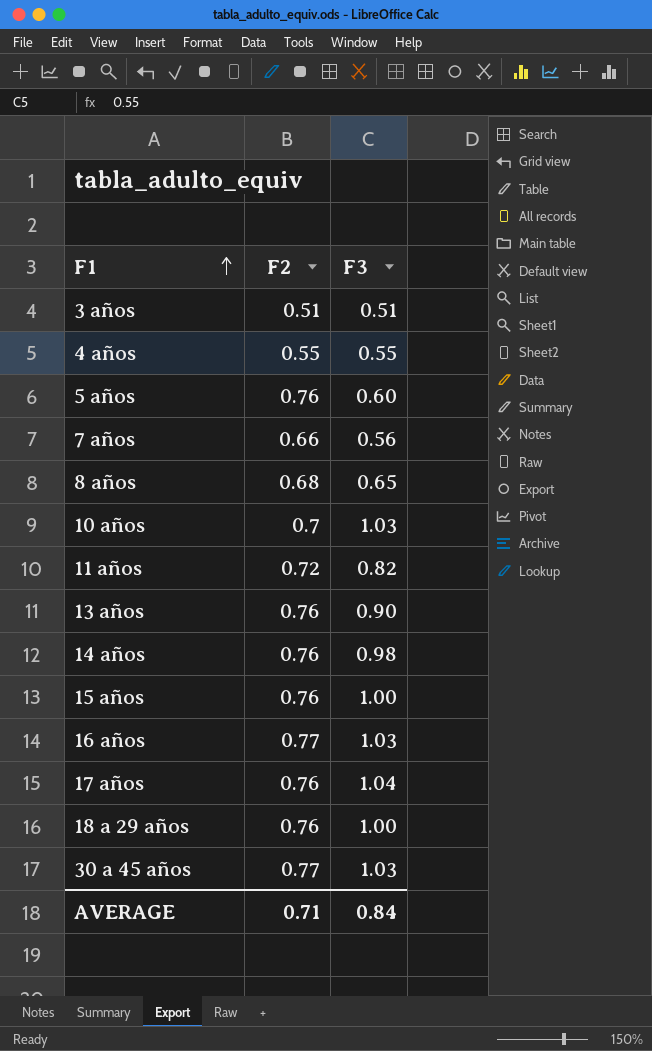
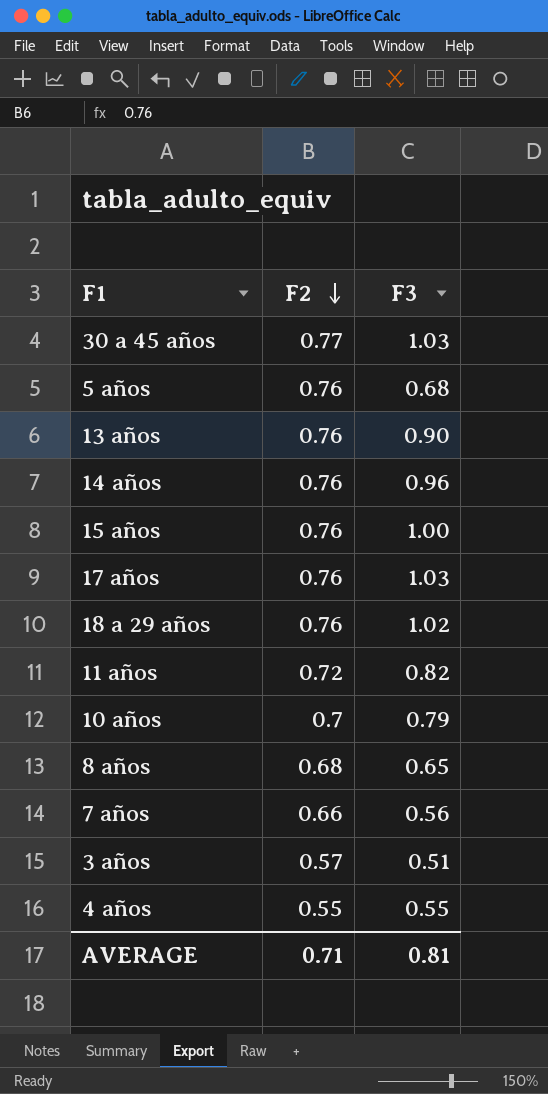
row order: F1 ascending -> F2 descending
row 16 años: 0.77 | 1.03 -> none
5 años | F3: 0.60 -> 0.68
14 años | F3: 0.98 -> 0.96
17 años | F3: 1.04 -> 1.03
18 a 29 años | F3: 1.00 -> 1.02
10 años | F3: 1.03 -> 0.79
3 años | F2: 0.51 -> 0.57
AVERAGE | F3: 0.84 -> 0.81

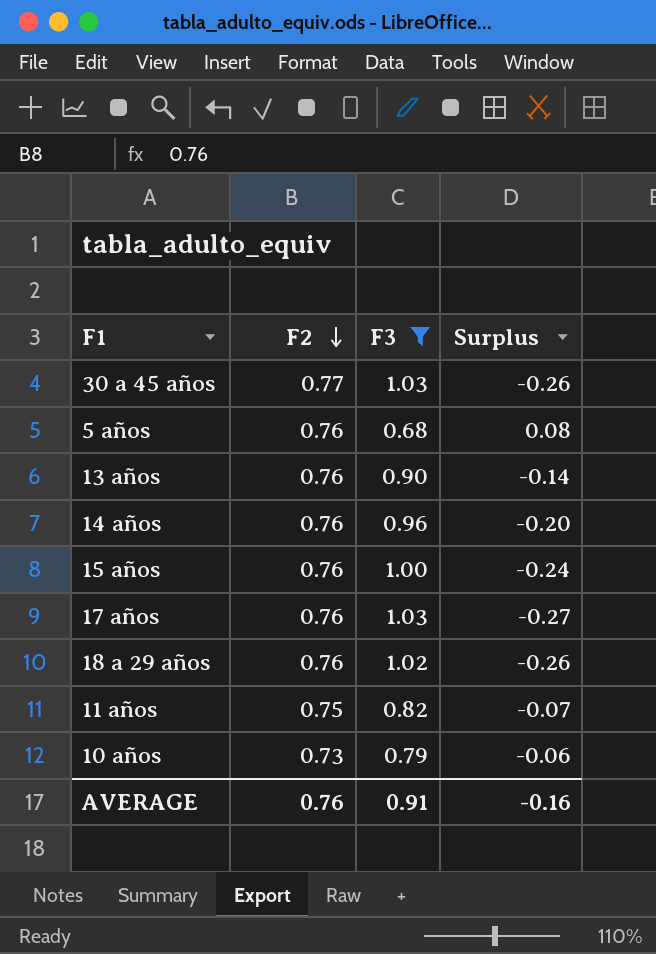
filter: none -> F3 >= 0.68
column Surplus | formula: none -> [F2] - [F3]
11 años | F2: 0.72 -> 0.75
10 años | F2: 0.7 -> 0.73
AVERAGE | F2: 0.71 -> 0.76
AVERAGE | F3: 0.81 -> 0.91

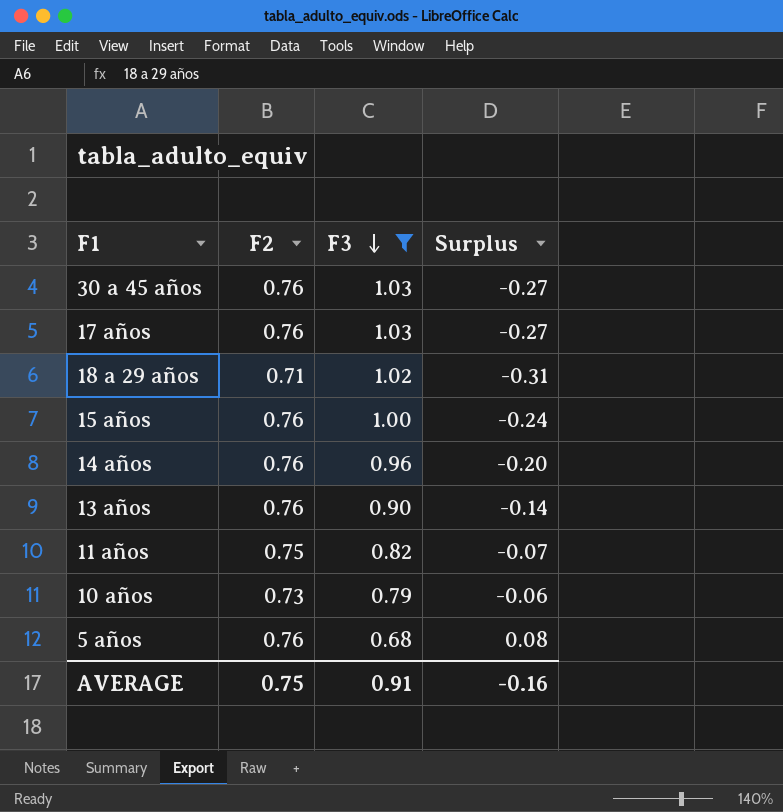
row order: F2 descending -> F3 descending
30 a 45 años | F2: 0.77 -> 0.76
30 a 45 años | Surplus: -0.26 -> -0.27
18 a 29 años | F2: 0.76 -> 0.71
18 a 29 años | Surplus: -0.26 -> -0.31
AVERAGE | F2: 0.76 -> 0.75

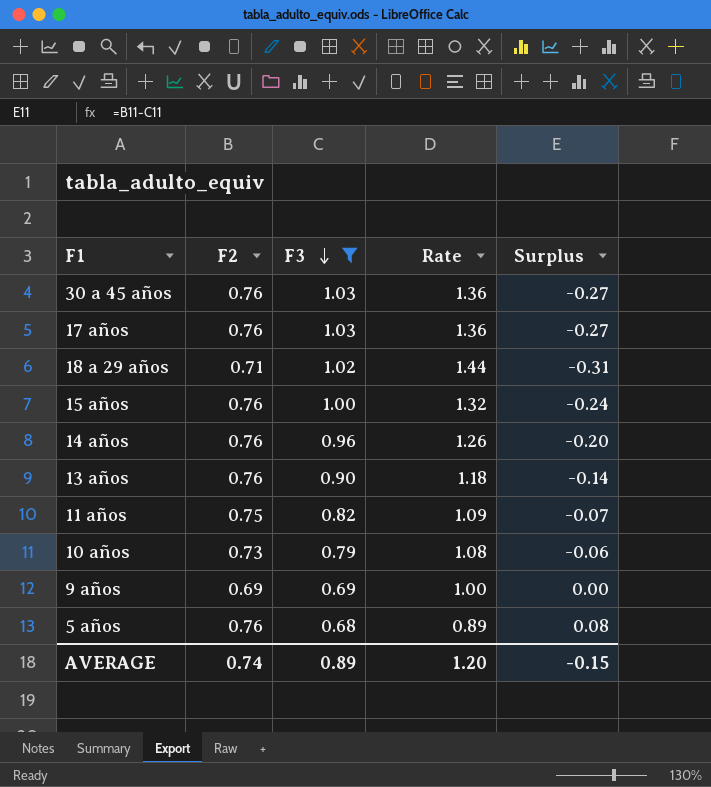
column Rate | formula: none -> [F3] / [F2]
row 9 años: none -> 0.69 | 0.69 | 1.00 | 0.00
AVERAGE | F2: 0.75 -> 0.74
AVERAGE | F3: 0.91 -> 0.89
AVERAGE | Surplus: -0.16 -> -0.15

